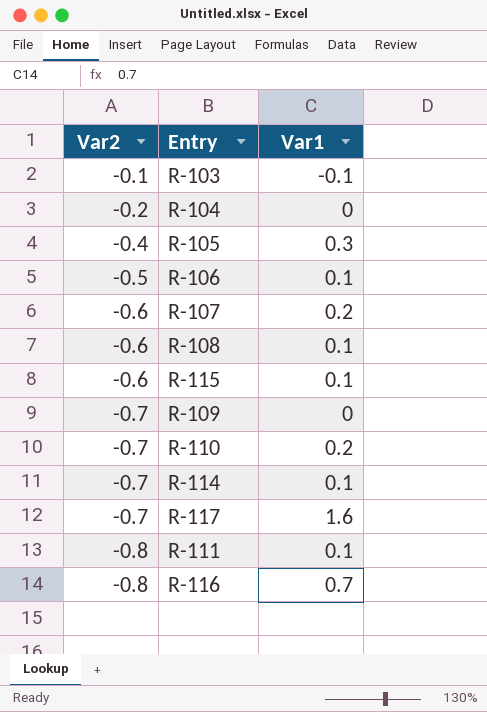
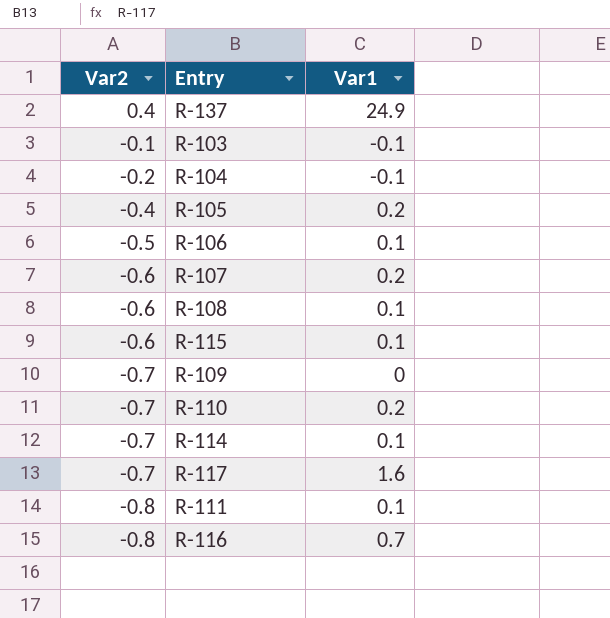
row R-137: none -> 0.4 | 24.9
R-104 | Var1: 0 -> -0.1
R-105 | Var1: 0.3 -> 0.2

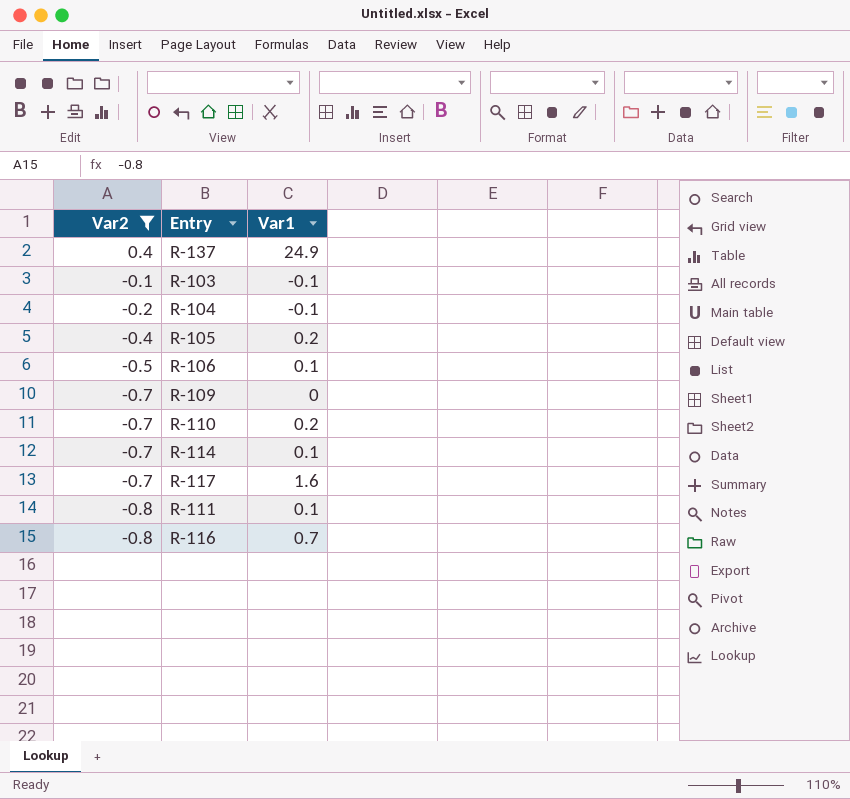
filter: none -> Var2 != -0.6

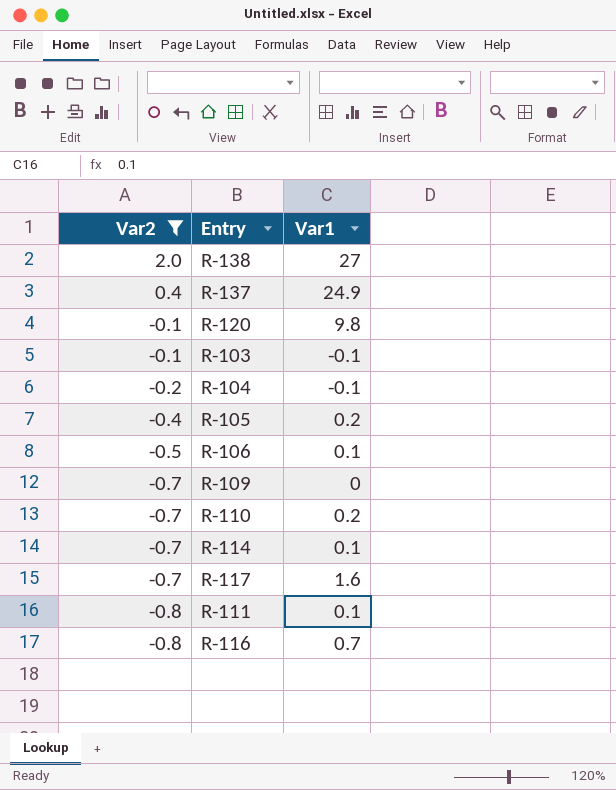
row R-138: none -> 2.0 | 27
row R-120: none -> -0.1 | 9.8

